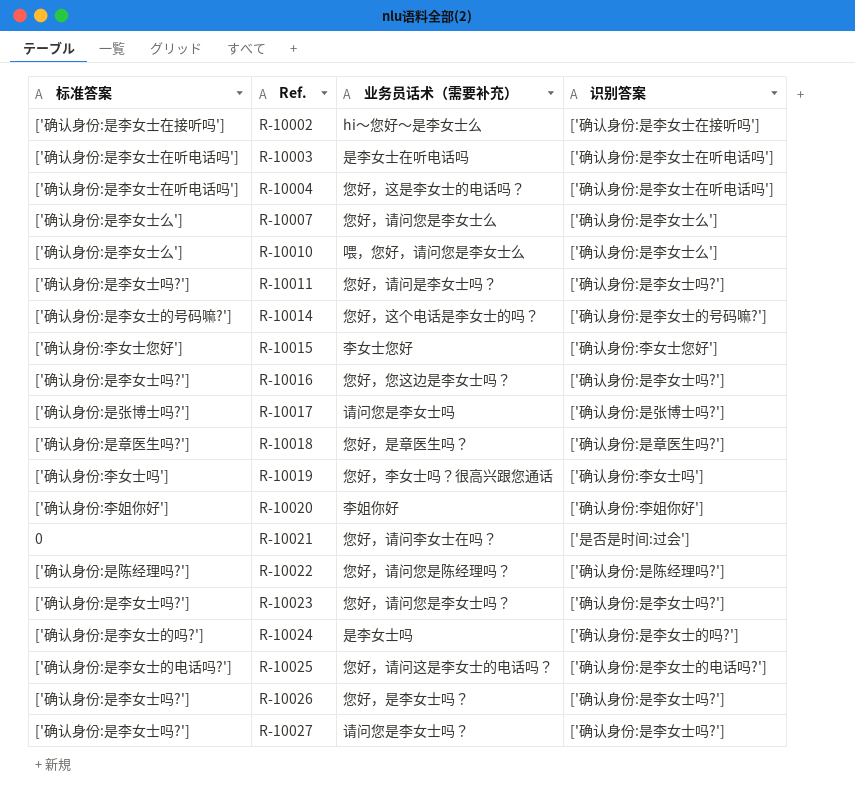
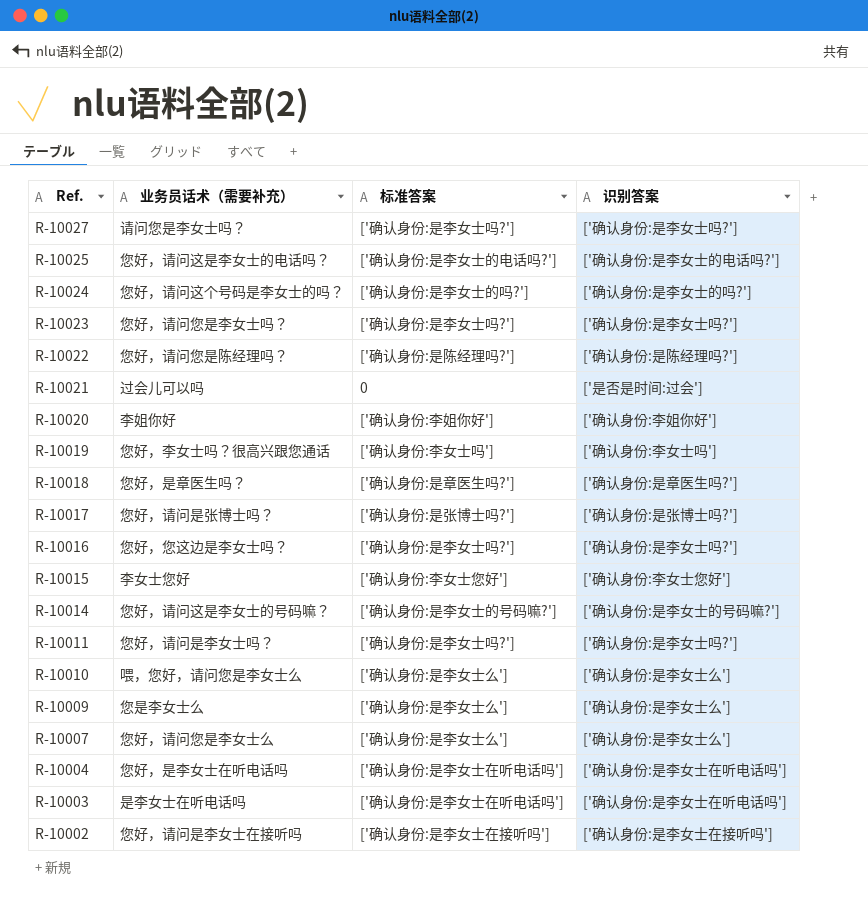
row order: Ref. ascending -> Ref. descending
column 标准答案 | position: 1 -> 3
row R-10026: ['确认身份:是李女士吗?'] | 您好，是李女士吗？ | ['确认身份:是李女士吗?'] -> none
R-10024 | 业务员话术（需要补充）: 是李女士吗 -> 您好，请问这个号码是李女士的吗？
R-10021 | 业务员话术（需要补充）: 您好，请问李女士在吗？ -> 过会儿可以吗
R-10017 | 业务员话术（需要补充）: 请问您是李女士吗 -> 您好，请问是张博士吗？
R-10014 | 业务员话术（需要补充）: 您好，这个电话是李女士的吗？ -> 您好，请问这是李女士的号码嘛？
row R-10009: none -> 您是李女士么 | ['确认身份:是李女士么'] | ['确认身份:是李女士么']
R-10004 | 业务员话术（需要补充）: 您好，这是李女士的电话吗？ -> 您好，是李女士在听电话吗
R-10002 | 业务员话术（需要补充）: hi～您好～是李女士么 -> 您好，请问是李女士在接听吗

